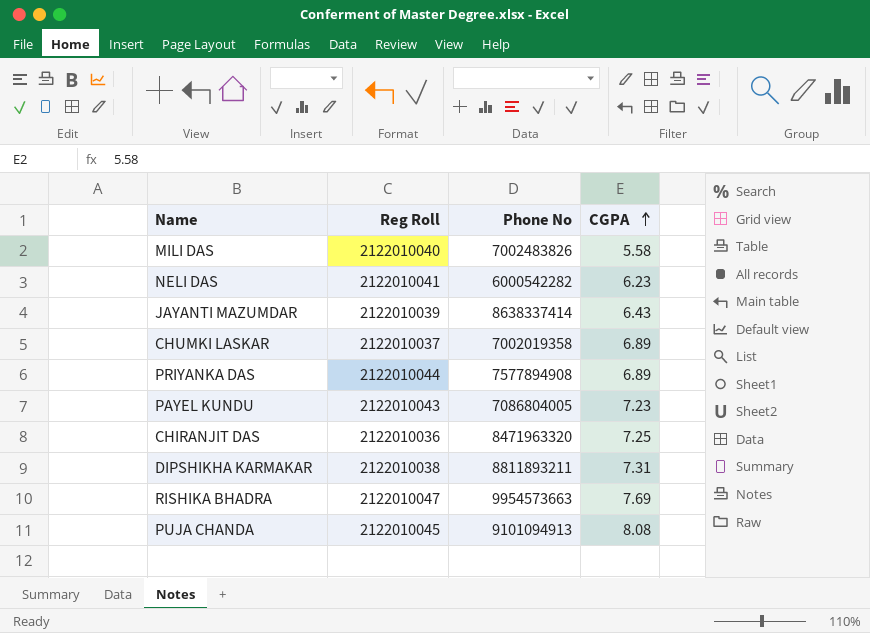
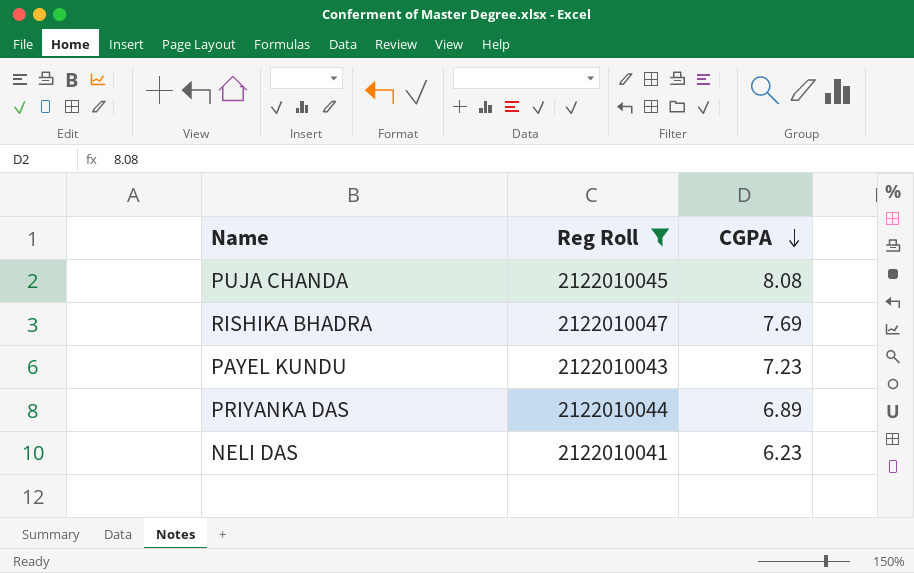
filter: none -> Reg Roll >= 2122010041
row order: CGPA ascending -> CGPA descending
column Phone No | position: 3 -> none

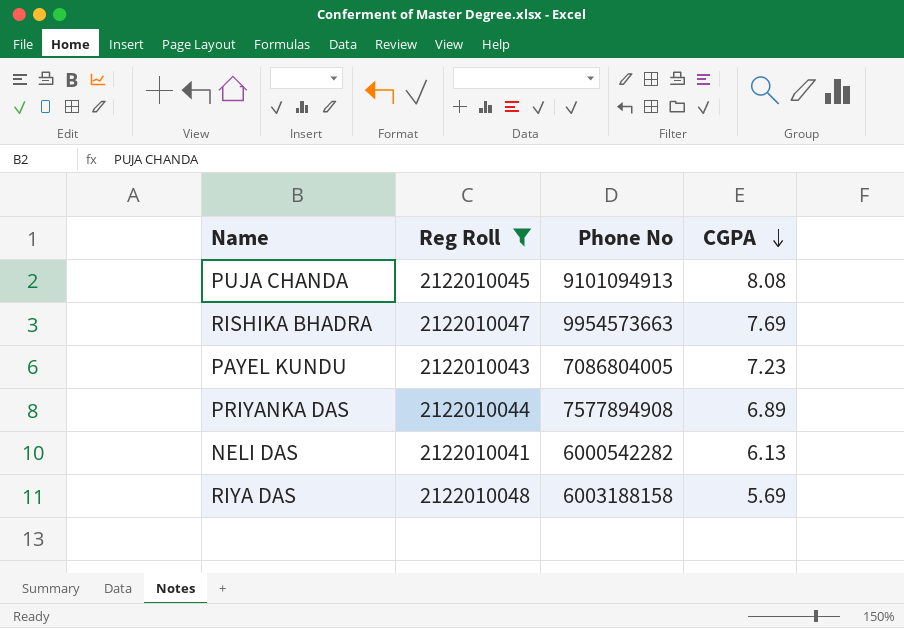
column Phone No | position: none -> 3
NELI DAS | CGPA: 6.23 -> 6.13
row RIYA DAS: none -> 2122010048 | 6003188158 | 5.69

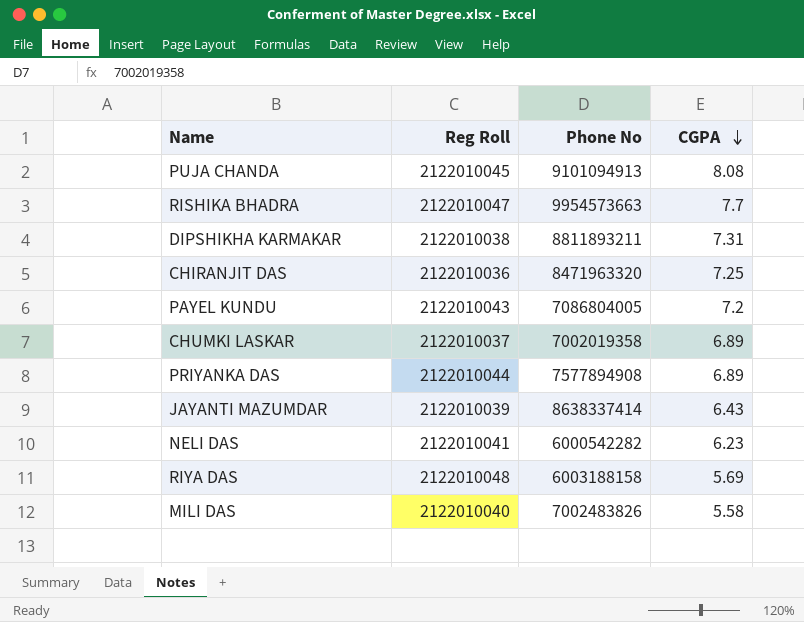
filter: Reg Roll >= 2122010041 -> none
RISHIKA BHADRA | CGPA: 7.69 -> 7.7
PAYEL KUNDU | CGPA: 7.23 -> 7.2
NELI DAS | CGPA: 6.13 -> 6.23

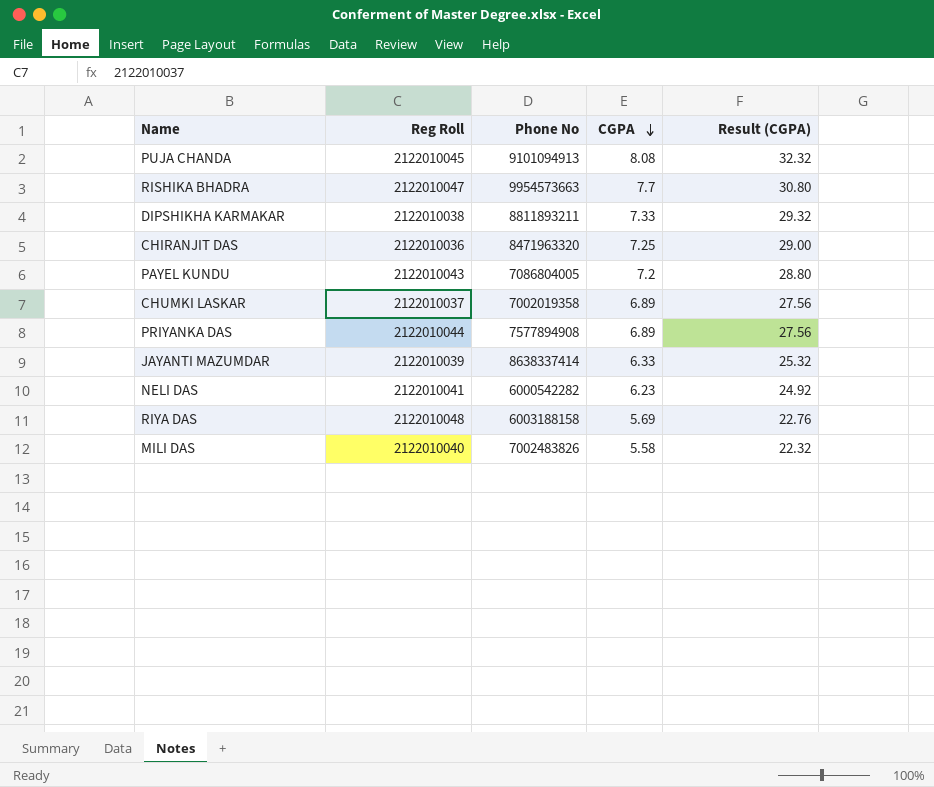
column Result (CGPA) | formula: none -> [CGPA] * 4
DIPSHIKHA KARMAKAR | CGPA: 7.31 -> 7.33
JAYANTI MAZUMDAR | CGPA: 6.43 -> 6.33

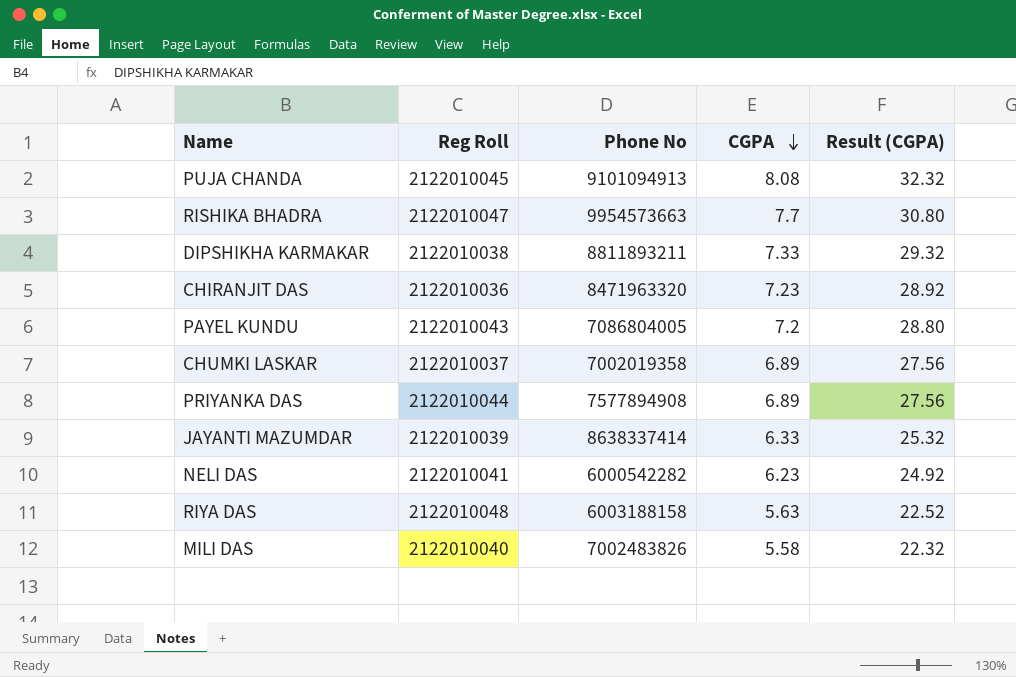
CHIRANJIT DAS | CGPA: 7.25 -> 7.23
CHIRANJIT DAS | Result (CGPA): 29.00 -> 28.92
RIYA DAS | CGPA: 5.69 -> 5.63
RIYA DAS | Result (CGPA): 22.76 -> 22.52

